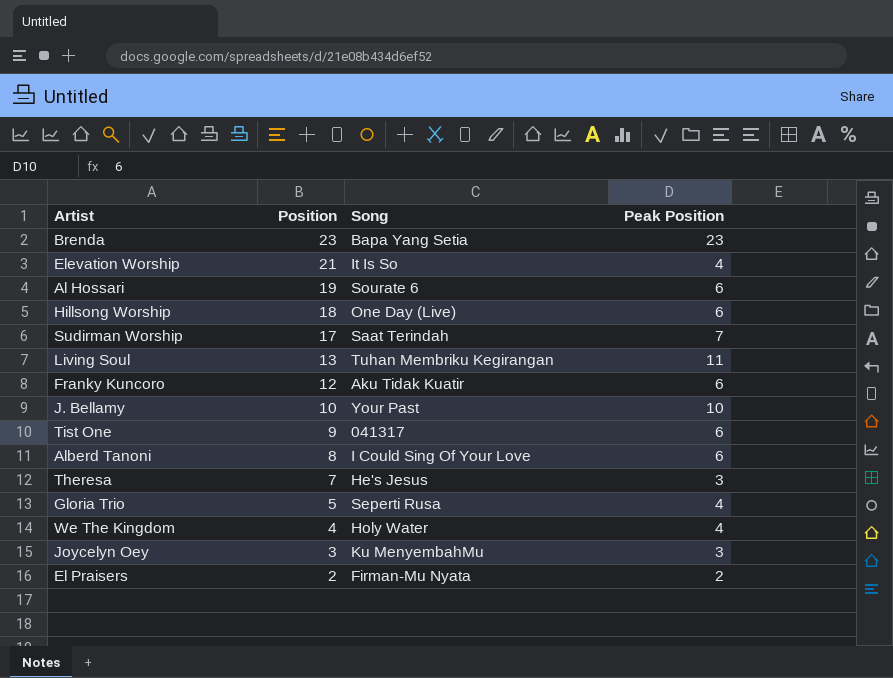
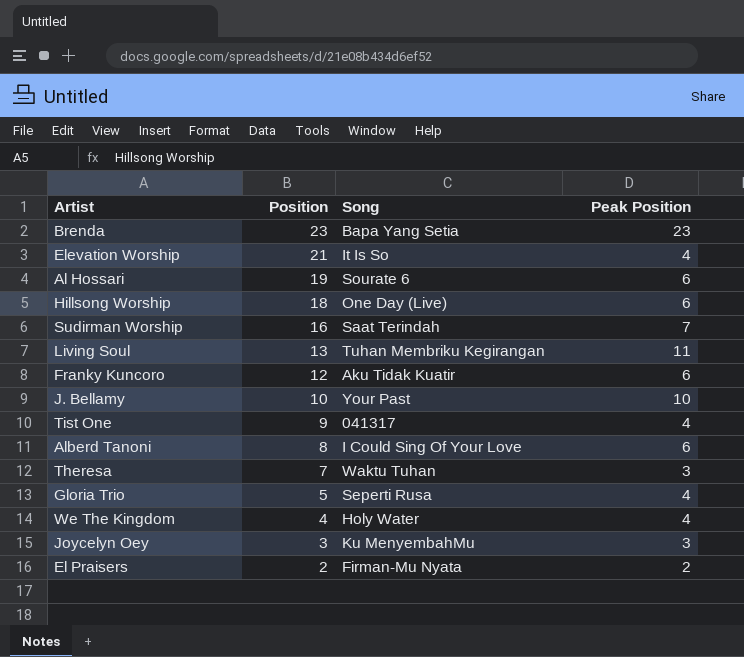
Sudirman Worship | Position: 17 -> 16
Tist One | Peak Position: 6 -> 4
Theresa | Song: He's Jesus -> Waktu Tuhan

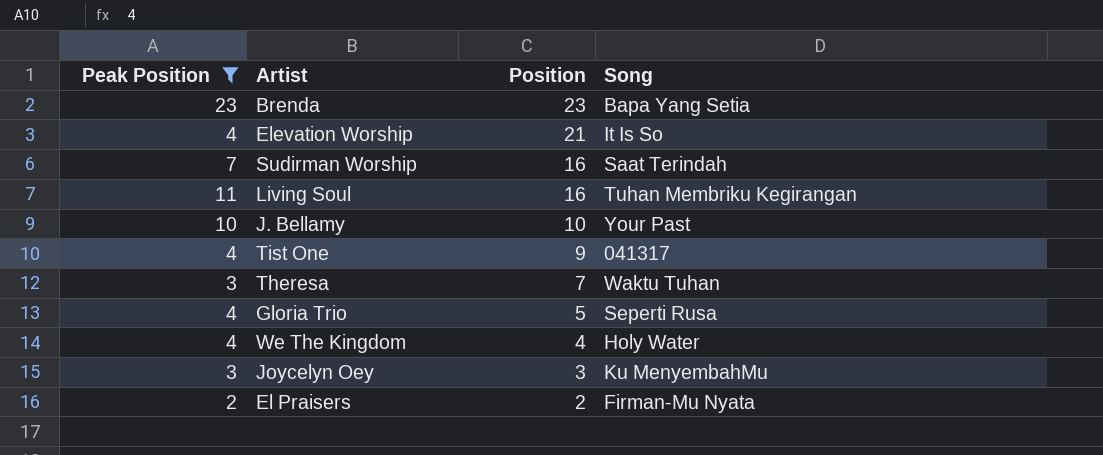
filter: none -> Peak Position != 6
column Peak Position | position: 4 -> 1
Living Soul | Position: 13 -> 16

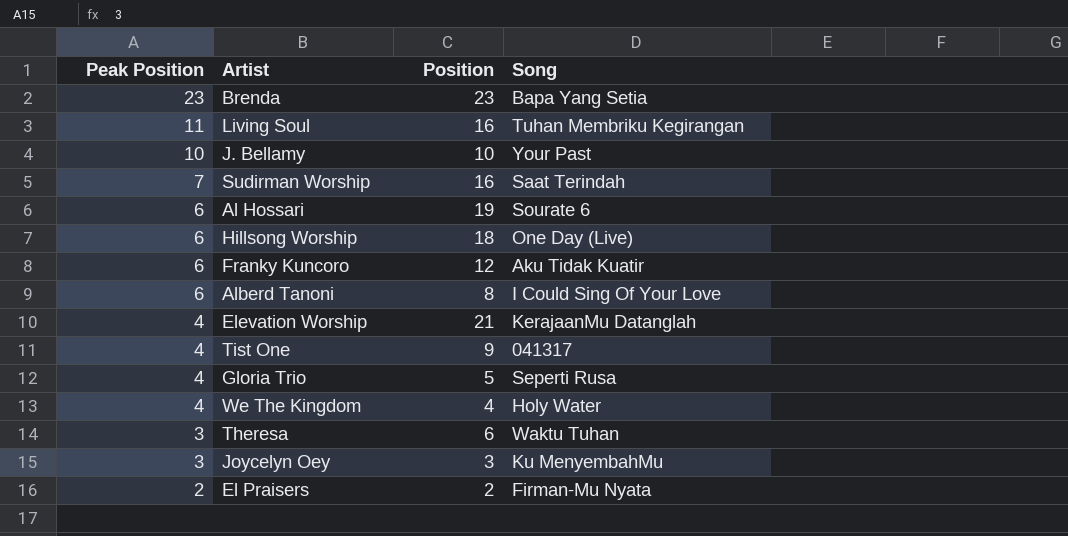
filter: Peak Position != 6 -> none
row order: Position descending -> Peak Position descending
Elevation Worship | Song: It Is So -> KerajaanMu Datanglah
Theresa | Position: 7 -> 6

